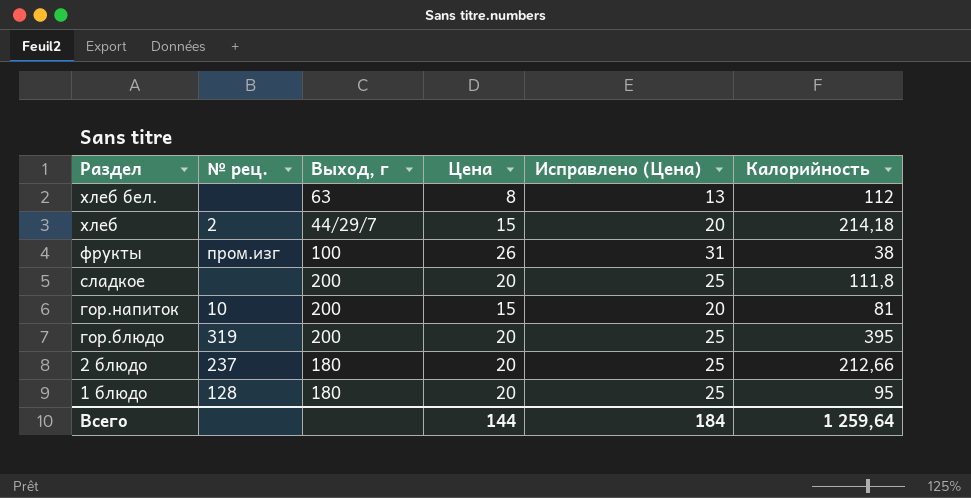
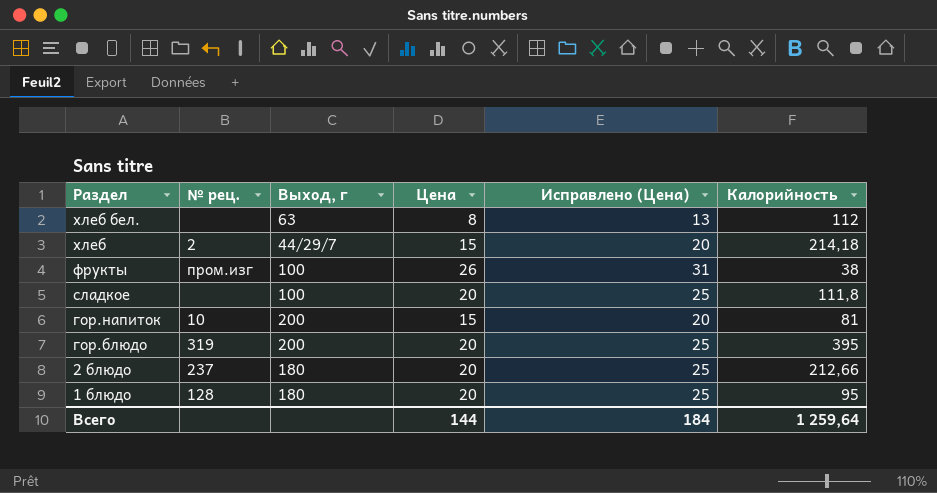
сладкое | Выход, г: 200 -> 100

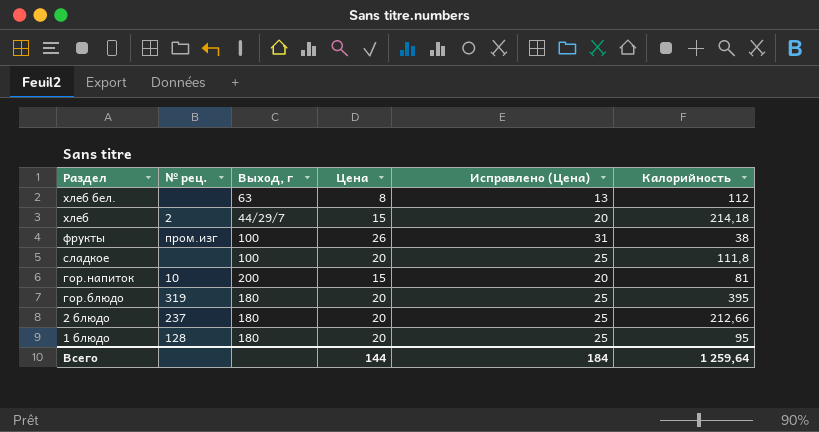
гор.блюдо | Выход, г: 200 -> 180

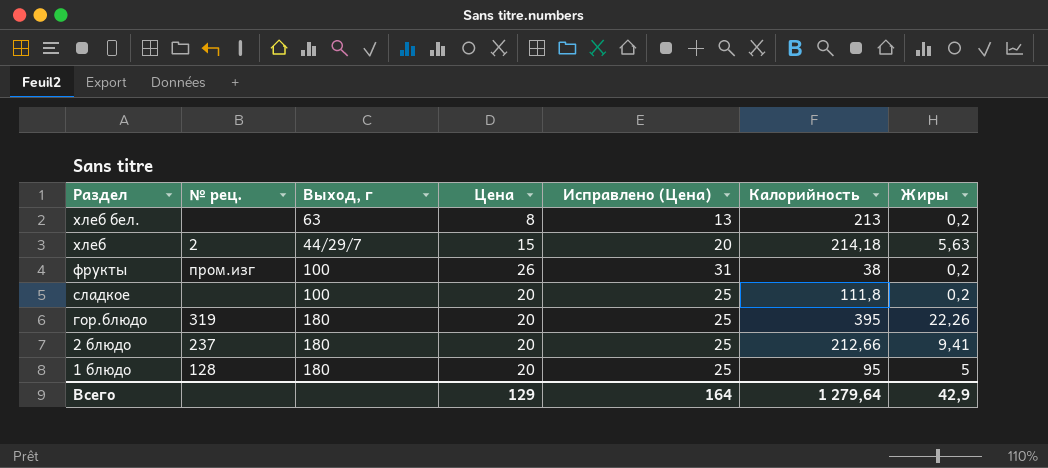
column Жиры | position: none -> 7
row гор.напиток: 10 | 200 | 15 | 20 | 81 -> none
хлеб бел. | Калорийность: 112 -> 213
Всего | Цена: 144 -> 129
Всего | Исправлено (Цена): 184 -> 164
Всего | Калорийность: 1 259,64 -> 1 279,64

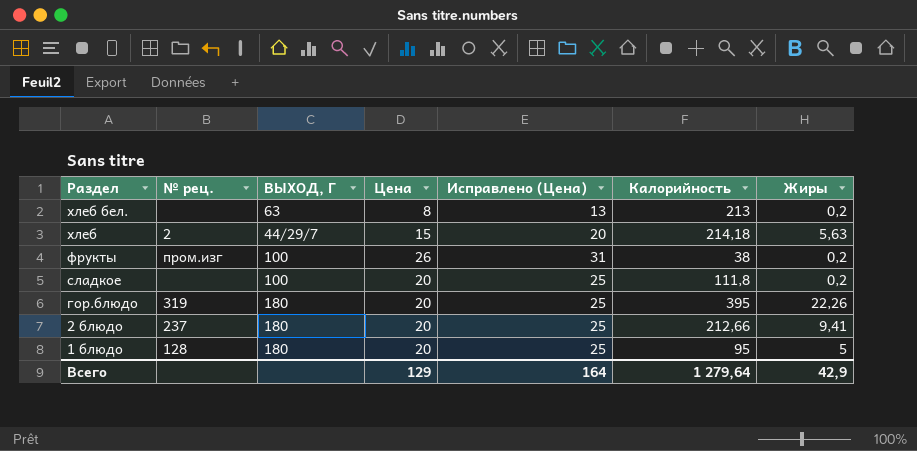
column name: Выход, г -> ВЫХОД, Г

